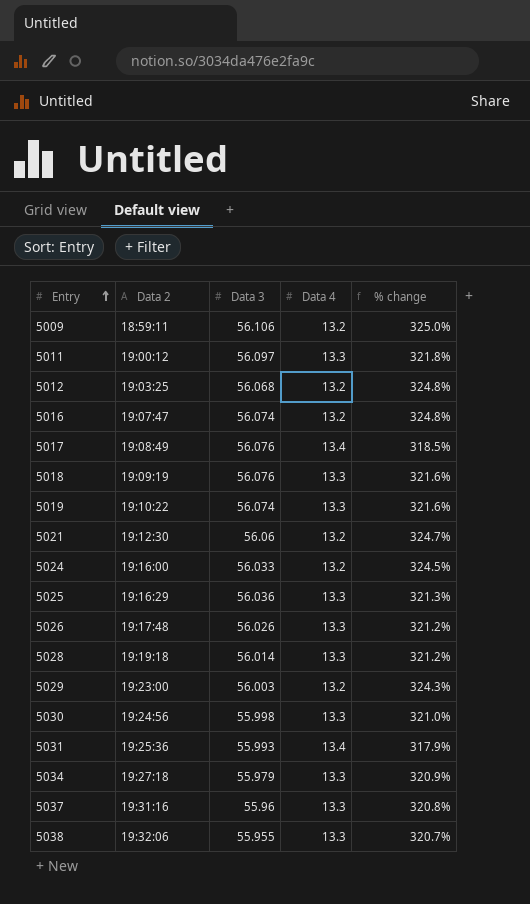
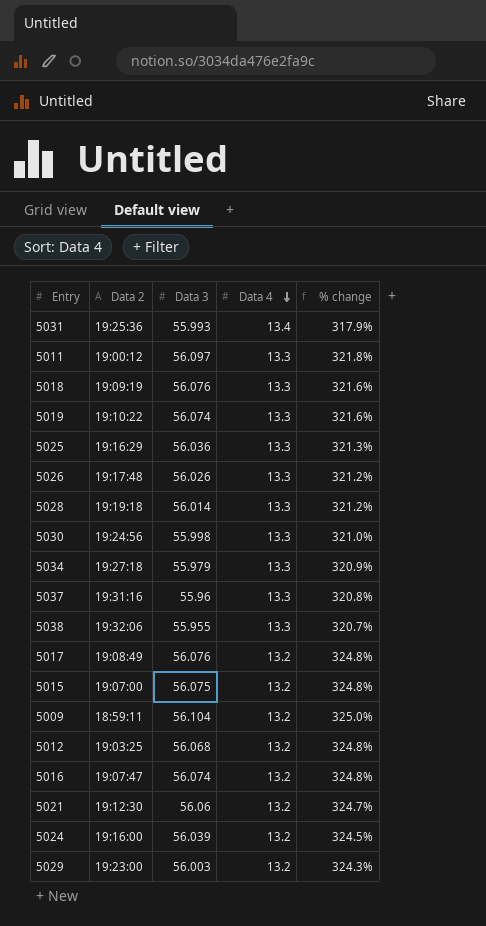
row order: Entry ascending -> Data 4 descending
5017 | Data 4: 13.4 -> 13.2
5017 | % change: 318.5% -> 324.8%
row 5015: none -> 19:07:00 | 56.075 | 13.2 | 324.8%
5009 | Data 3: 56.106 -> 56.104
5024 | Data 3: 56.033 -> 56.039

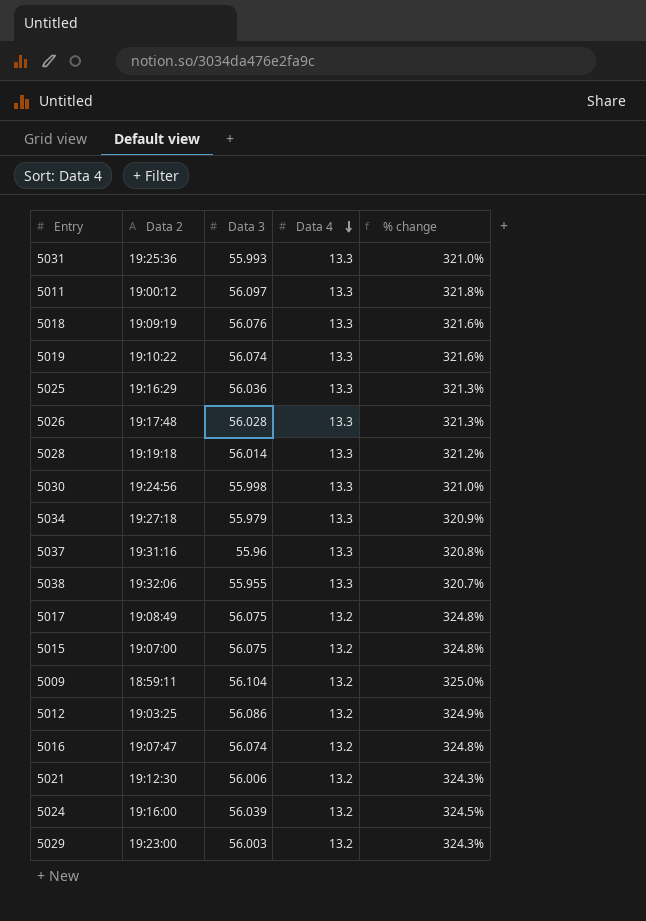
5031 | Data 4: 13.4 -> 13.3
5031 | % change: 317.9% -> 321.0%
5026 | Data 3: 56.026 -> 56.028
5026 | % change: 321.2% -> 321.3%
5017 | Data 3: 56.076 -> 56.075
5012 | Data 3: 56.068 -> 56.086
5012 | % change: 324.8% -> 324.9%
5021 | Data 3: 56.06 -> 56.006
5021 | % change: 324.7% -> 324.3%

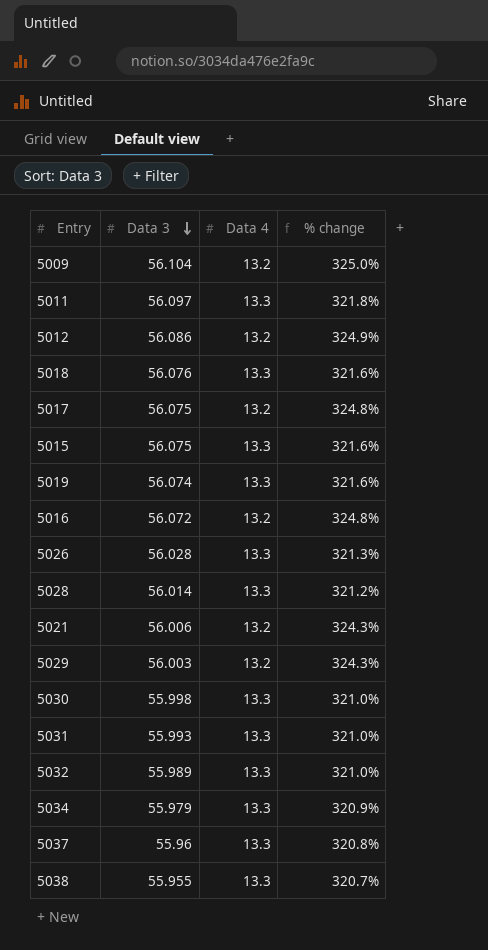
row order: Data 4 descending -> Data 3 descending
column Data 2 | position: 2 -> none
row 5025: 19:16:29 | 56.036 | 13.3 | 321.3% -> none
row 5024: 19:16:00 | 56.039 | 13.2 | 324.5% -> none
5015 | Data 4: 13.2 -> 13.3
5015 | % change: 324.8% -> 321.6%
5016 | Data 3: 56.074 -> 56.072
row 5032: none -> 55.989 | 13.3 | 321.0%

